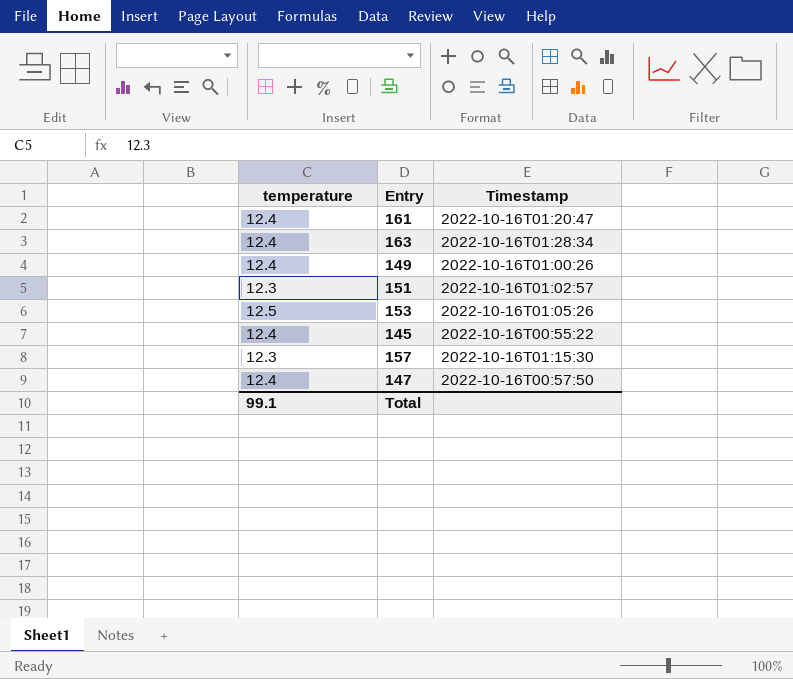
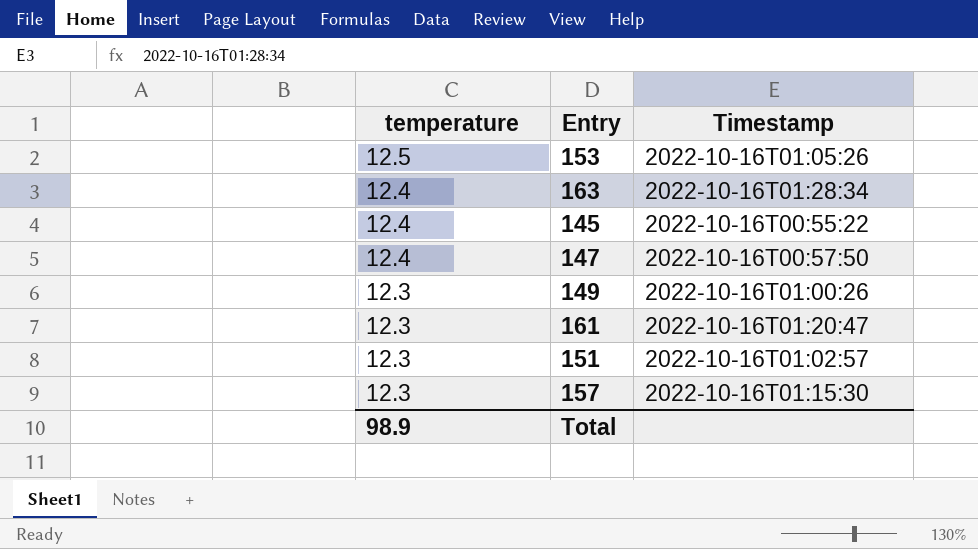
row order: none -> temperature descending
149 | temperature: 12.4 -> 12.3
161 | temperature: 12.4 -> 12.3
Total | temperature: 99.1 -> 98.9

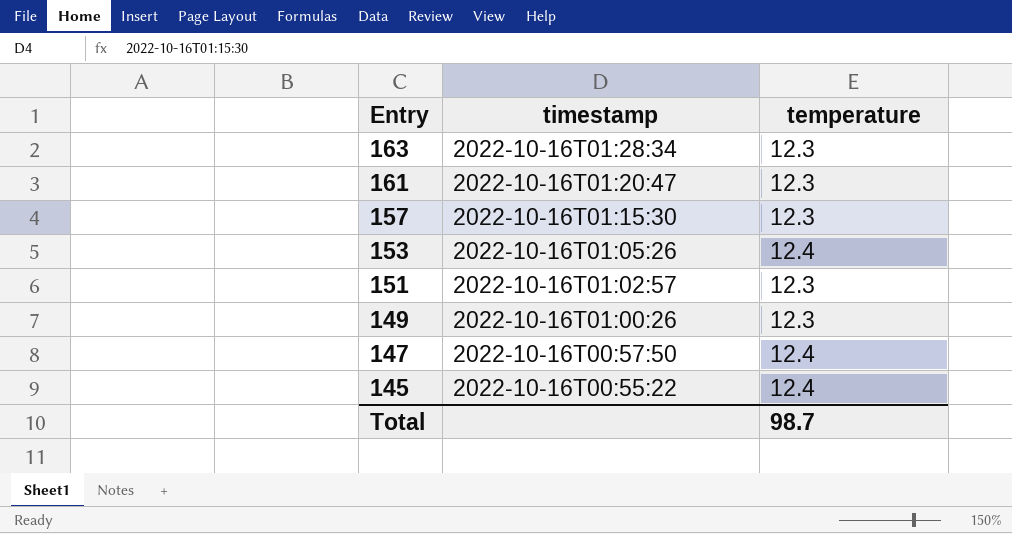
row order: temperature descending -> Entry descending
column name: Timestamp -> timestamp
column temperature | position: 1 -> 3
163 | temperature: 12.4 -> 12.3
153 | temperature: 12.5 -> 12.4
Total | temperature: 98.9 -> 98.7

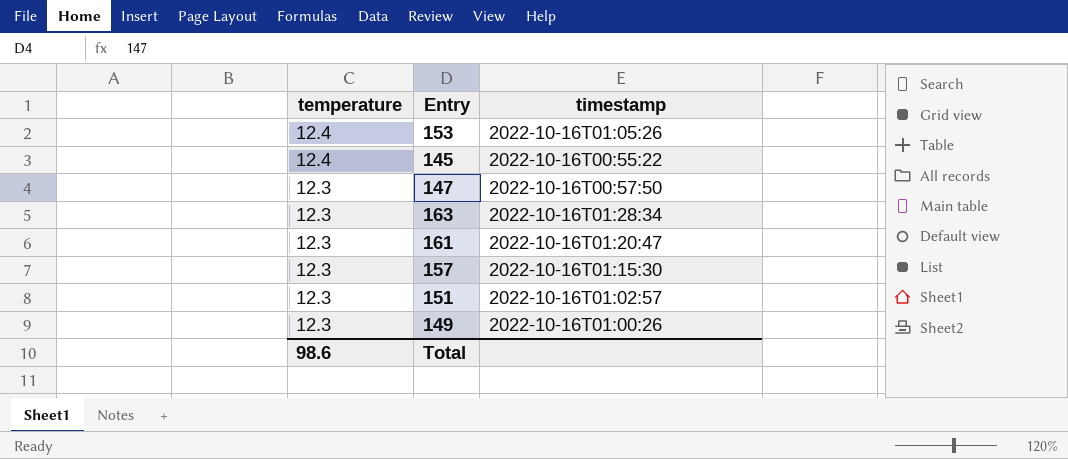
row order: Entry descending -> temperature descending
column temperature | position: 3 -> 1
147 | temperature: 12.4 -> 12.3
Total | temperature: 98.7 -> 98.6

